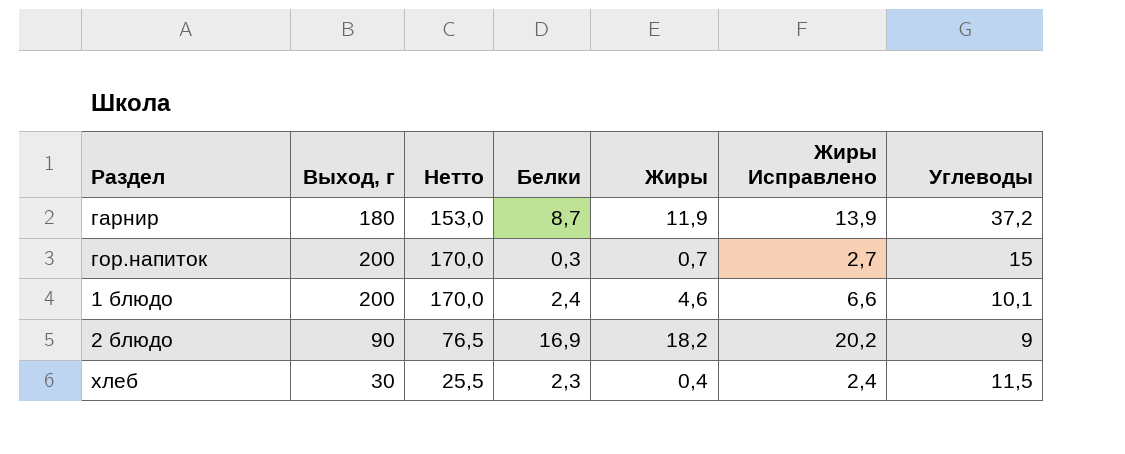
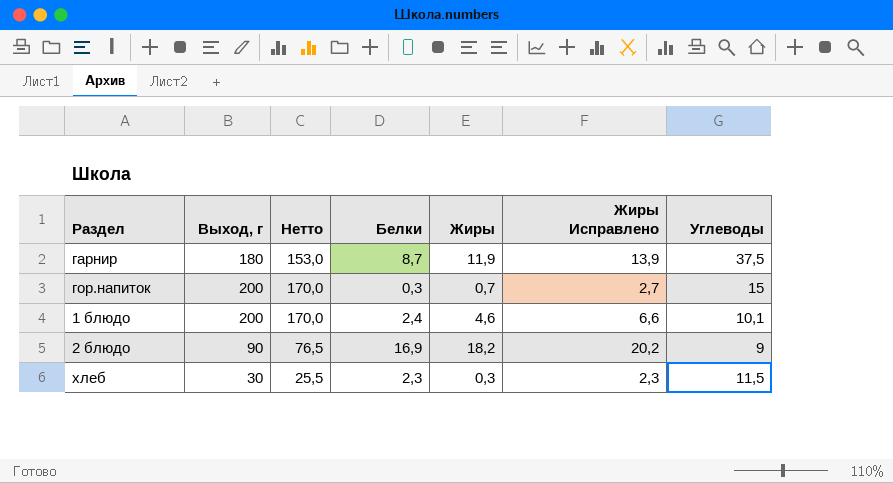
гарнир | Углеводы: 37,2 -> 37,5
хлеб | Жиры: 0,4 -> 0,3
хлеб | Жиры Исправлено: 2,4 -> 2,3

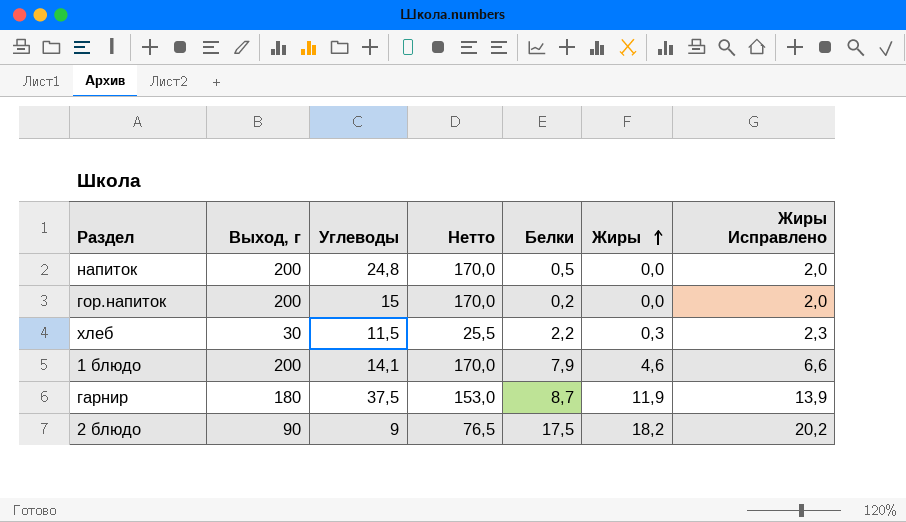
row order: none -> Жиры ascending
column Углеводы | position: 7 -> 3
row напиток: none -> 200 | 24,8 | 170,0 | 0,5 | 0,0 | 2,0
гор.напиток | Белки: 0,3 -> 0,2
гор.напиток | Жиры: 0,7 -> 0,0
гор.напиток | Жиры Исправлено: 2,7 -> 2,0
хлеб | Белки: 2,3 -> 2,2
1 блюдо | Углеводы: 10,1 -> 14,1
1 блюдо | Белки: 2,4 -> 7,9
2 блюдо | Белки: 16,9 -> 17,5

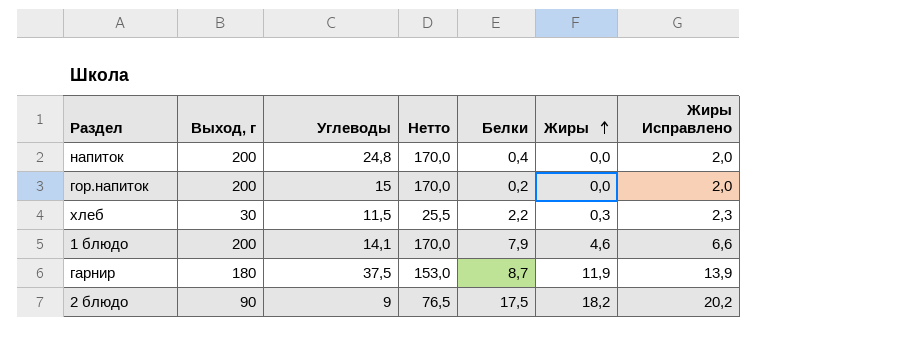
напиток | Белки: 0,5 -> 0,4

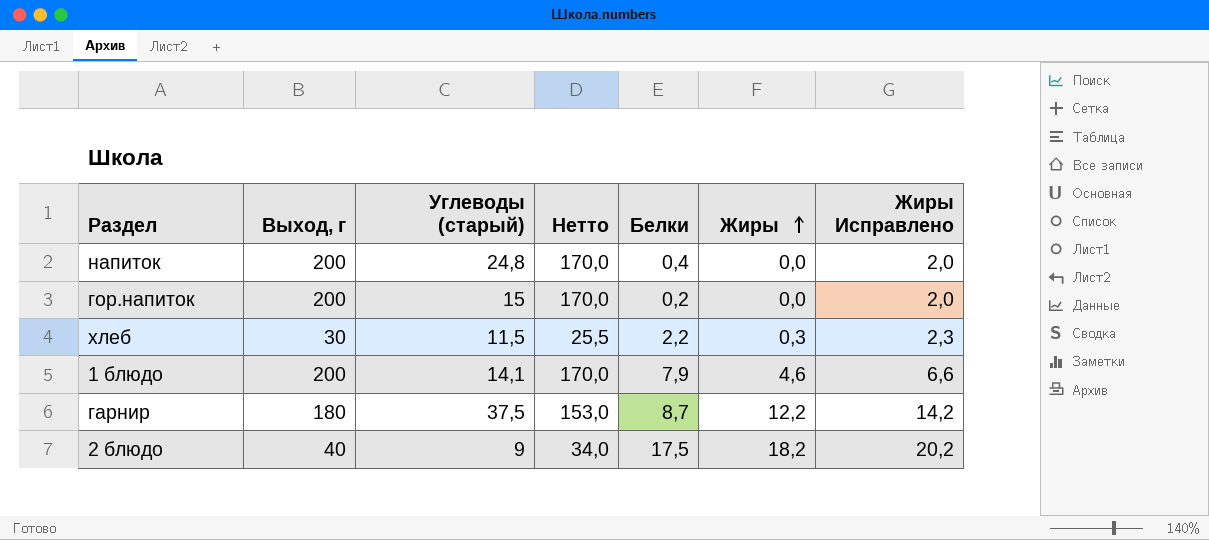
column name: Углеводы -> Углеводы (старый)
гарнир | Жиры: 11,9 -> 12,2
гарнир | Жиры Исправлено: 13,9 -> 14,2
2 блюдо | Выход, г: 90 -> 40
2 блюдо | Нетто: 76,5 -> 34,0

